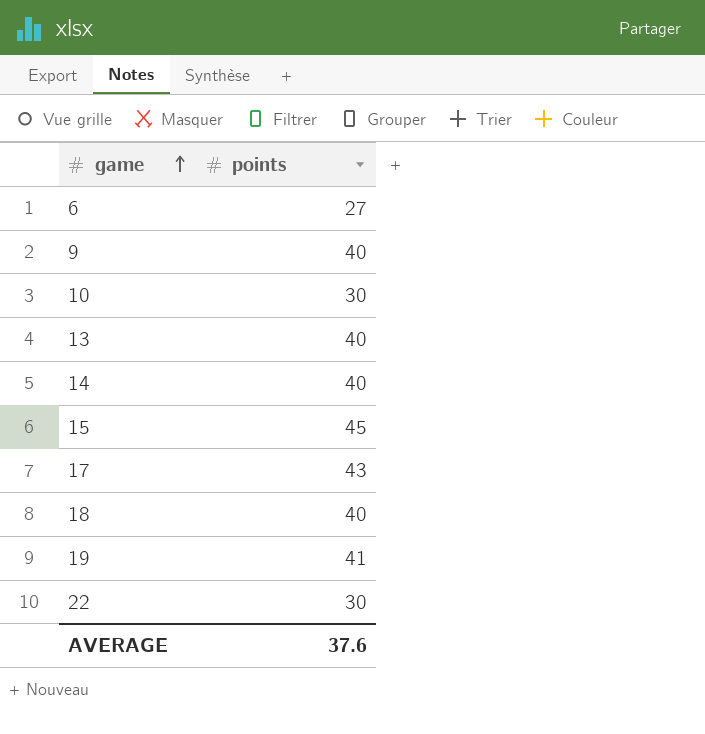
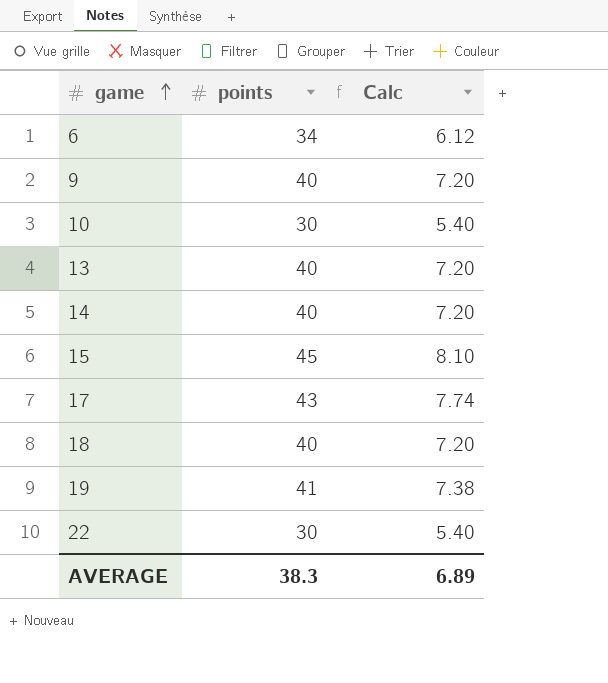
column Calc | formula: none -> [points] * 0.18
6 | points: 27 -> 34
AVERAGE | points: 37.6 -> 38.3

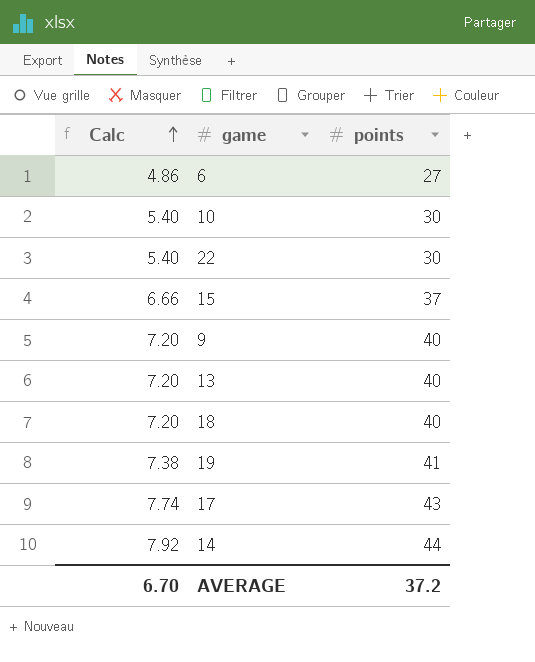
row order: game ascending -> Calc ascending
column Calc | position: 3 -> 1
6 | Calc: 6.12 -> 4.86
6 | points: 34 -> 27
15 | Calc: 8.10 -> 6.66
15 | points: 45 -> 37
14 | Calc: 7.20 -> 7.92
14 | points: 40 -> 44
AVERAGE | Calc: 6.89 -> 6.70
AVERAGE | points: 38.3 -> 37.2

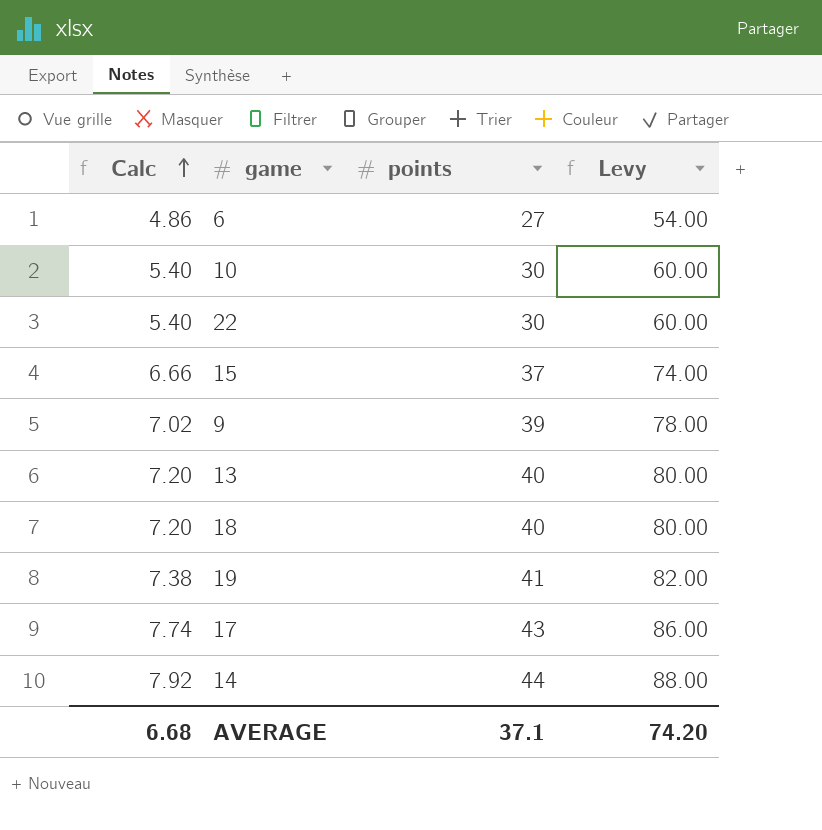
column Levy | formula: none -> [points] * 2
9 | Calc: 7.20 -> 7.02
9 | points: 40 -> 39
AVERAGE | Calc: 6.70 -> 6.68
AVERAGE | points: 37.2 -> 37.1

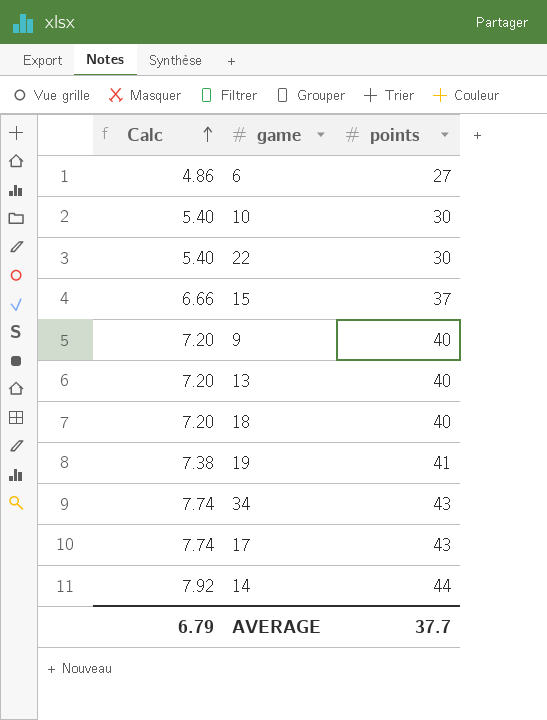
column Levy | formula: [points] * 2 -> none
9 | Calc: 7.02 -> 7.20
9 | points: 39 -> 40
row 34: none -> 7.74 | 43
AVERAGE | Calc: 6.68 -> 6.79
AVERAGE | points: 37.1 -> 37.7

